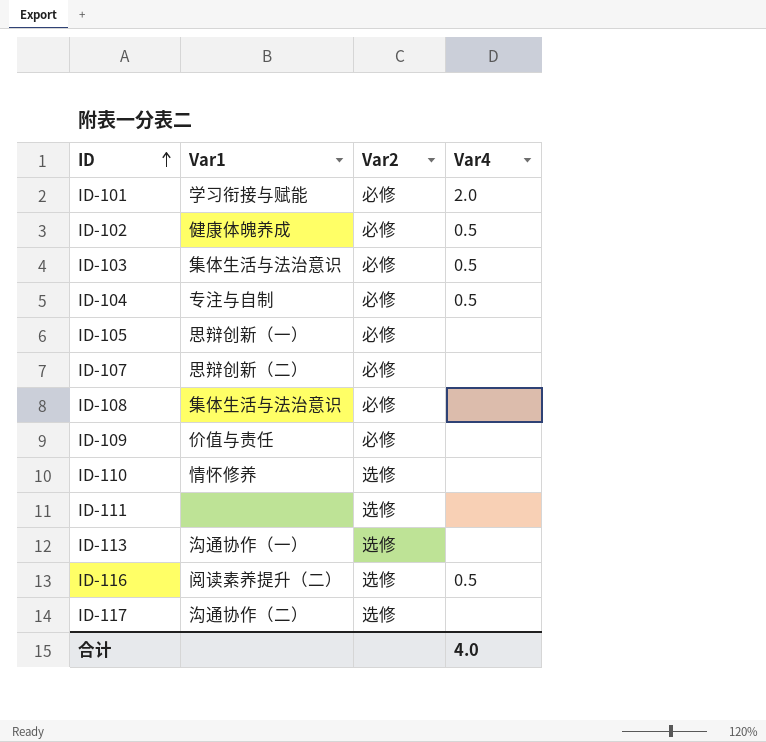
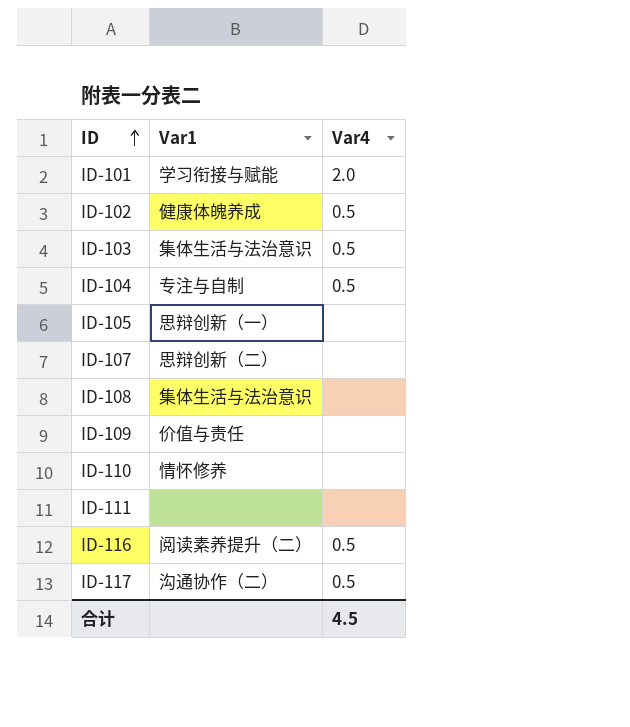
column Var2 | position: 3 -> none
row ID-113: 沟通协作（一） | 选修 | none -> none
ID-117 | Var4: none -> 0.5
合计 | Var4: 4.0 -> 4.5

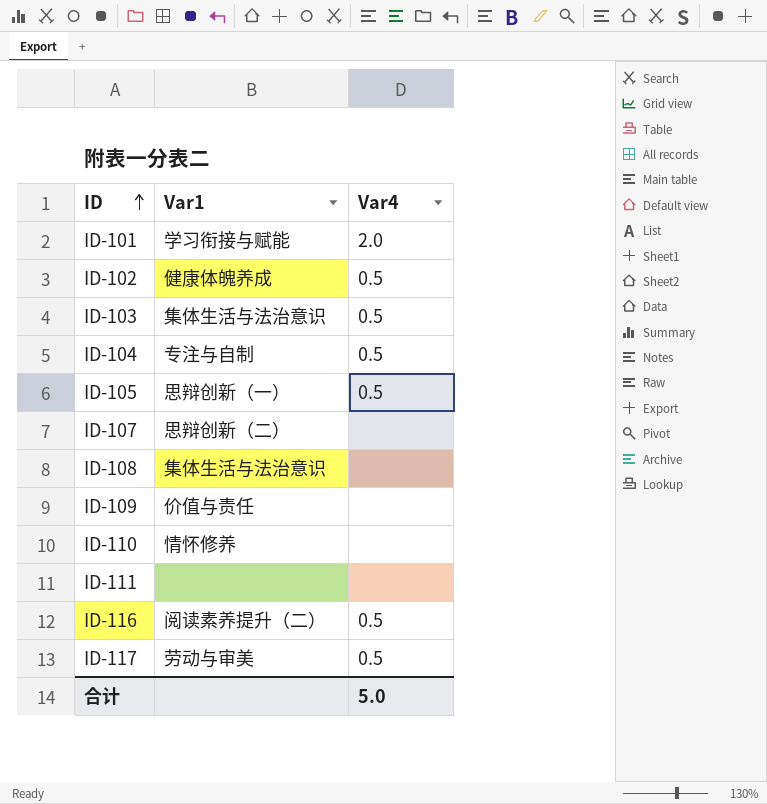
ID-105 | Var4: none -> 0.5
ID-117 | Var1: 沟通协作（二） -> 劳动与审美
合计 | Var4: 4.5 -> 5.0

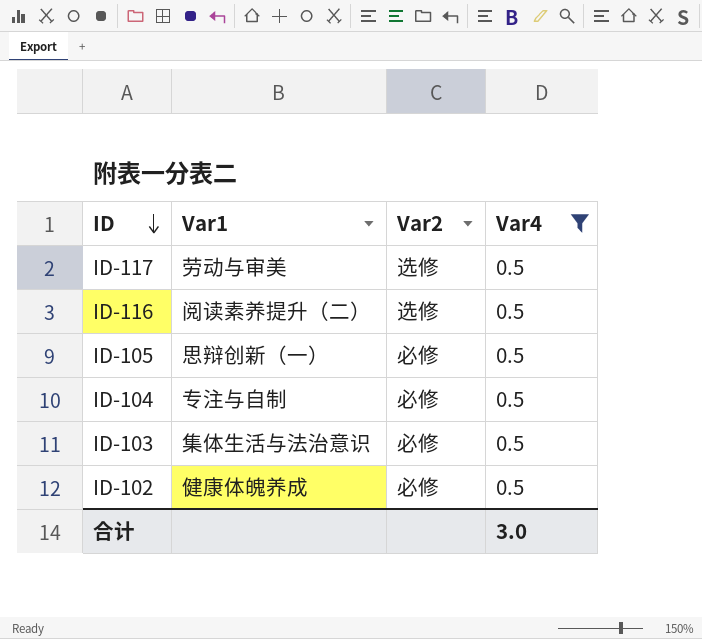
filter: none -> Var4 = 0.5
row order: ID ascending -> ID descending
column Var2 | position: none -> 3
合计 | Var4: 5.0 -> 3.0

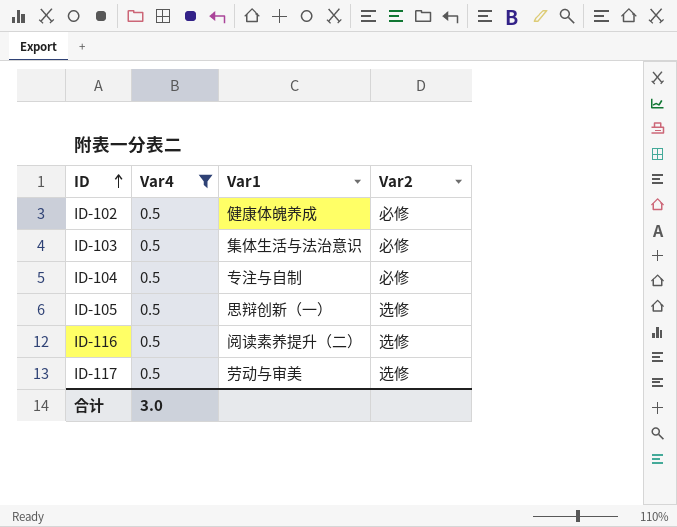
row order: ID descending -> ID ascending
column Var4 | position: 4 -> 2
ID-105 | Var2: 必修 -> 选修

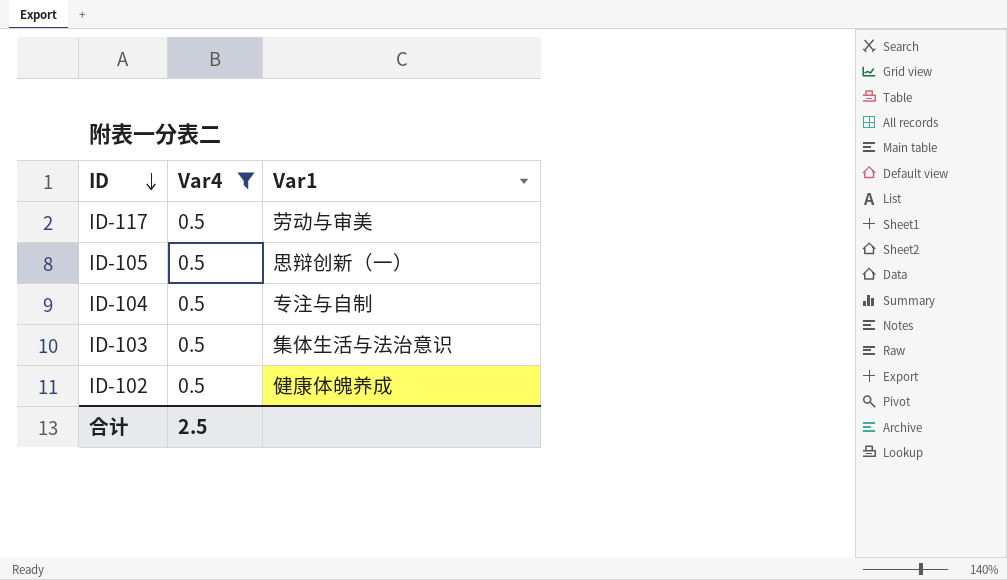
row order: ID ascending -> ID descending
column Var2 | position: 4 -> none
row ID-116: 0.5 | 阅读素养提升（二） | 选修 -> none
合计 | Var4: 3.0 -> 2.5

